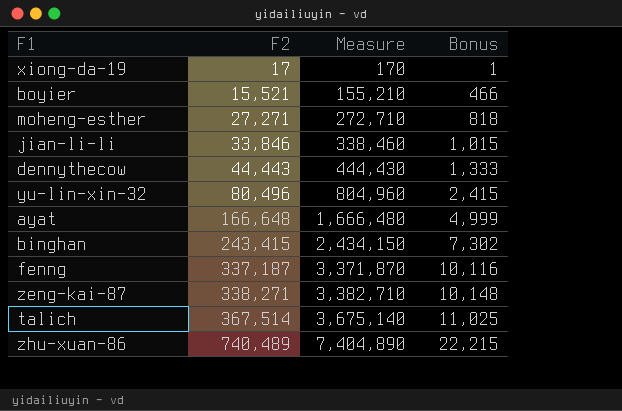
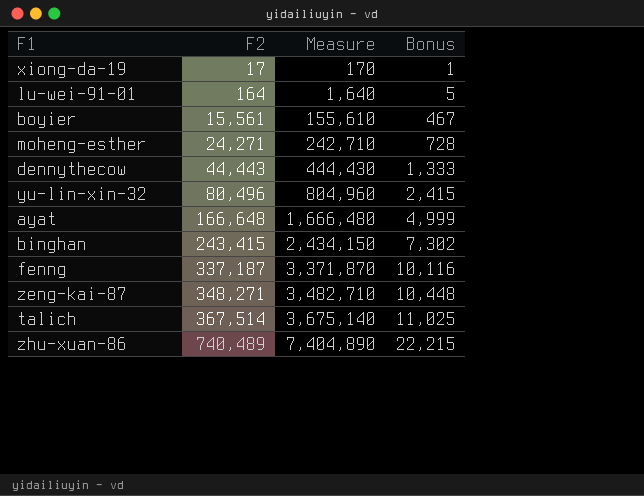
row jian-li-li: 33,846 | 338,460 | 1,015 -> none
row lu-wei-91-01: none -> 164 | 1,640 | 5
boyier | F2: 15,521 -> 15,561
boyier | Measure: 155,210 -> 155,610
boyier | Bonus: 466 -> 467
moheng-esther | F2: 27,271 -> 24,271
moheng-esther | Measure: 272,710 -> 242,710
moheng-esther | Bonus: 818 -> 728
zeng-kai-87 | F2: 338,271 -> 348,271
zeng-kai-87 | Measure: 3,382,710 -> 3,482,710
zeng-kai-87 | Bonus: 10,148 -> 10,448

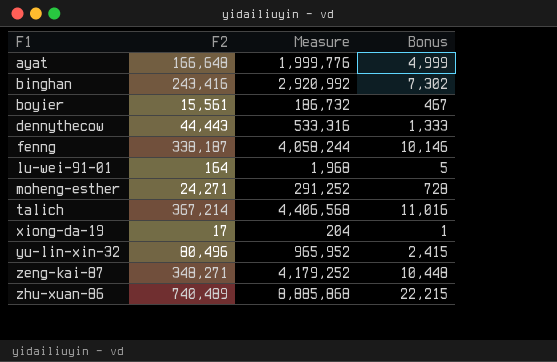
row order: F2 ascending -> F1 ascending
column Measure | formula: [F2] * 10 -> [F2] * 12
binghan | F2: 243,415 -> 243,416
fenng | F2: 337,187 -> 338,187
fenng | Bonus: 10,116 -> 10,146
talich | F2: 367,514 -> 367,214
talich | Bonus: 11,025 -> 11,016

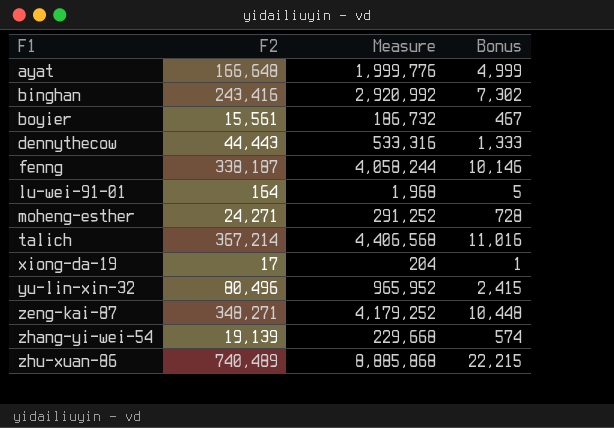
row zhang-yi-wei-54: none -> 19,139 | 229,668 | 574

